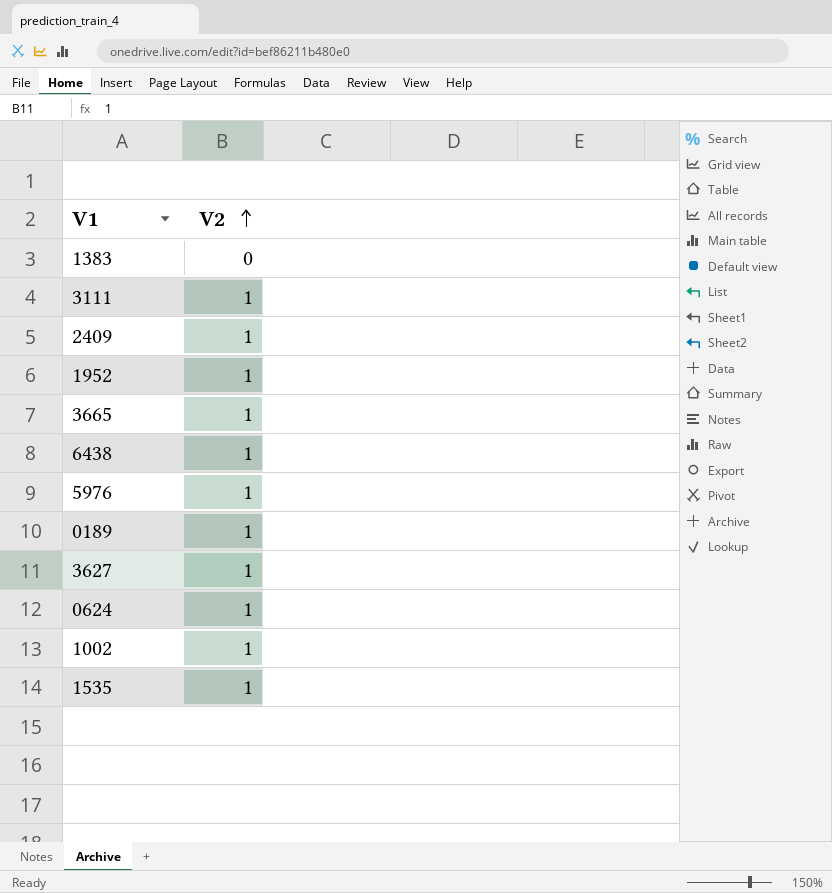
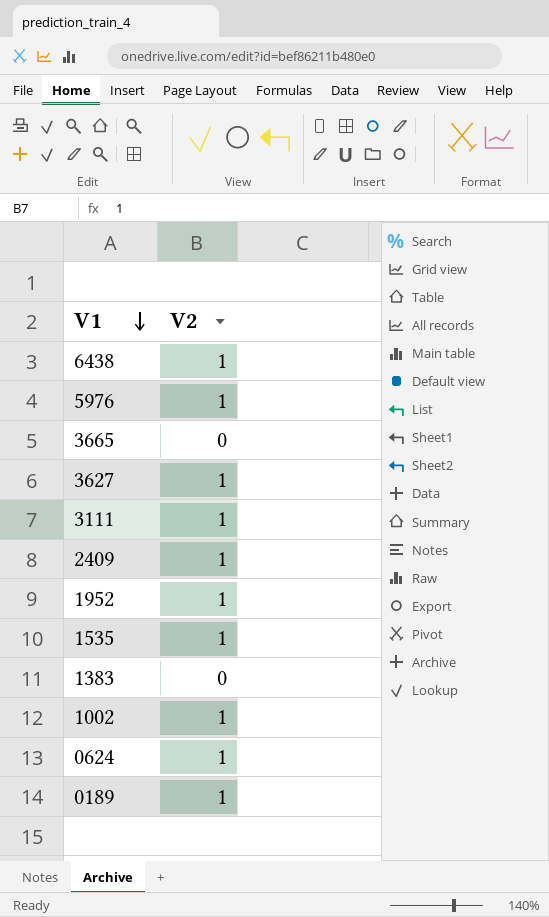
row order: V2 ascending -> V1 descending
3665 | V2: 1 -> 0

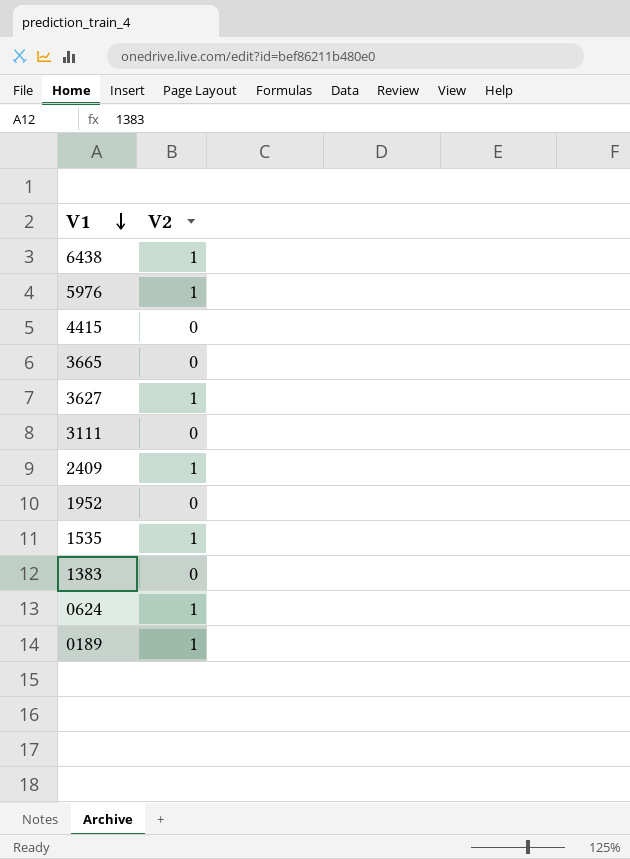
row 1002: 1 -> none
row 4415: none -> 0
3111 | V2: 1 -> 0
1952 | V2: 1 -> 0

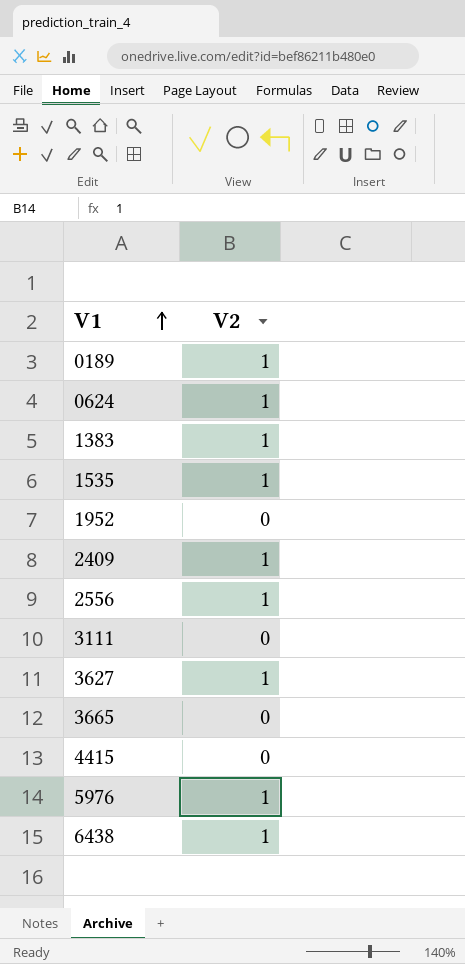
row order: V1 descending -> V1 ascending
1383 | V2: 0 -> 1
row 2556: none -> 1

